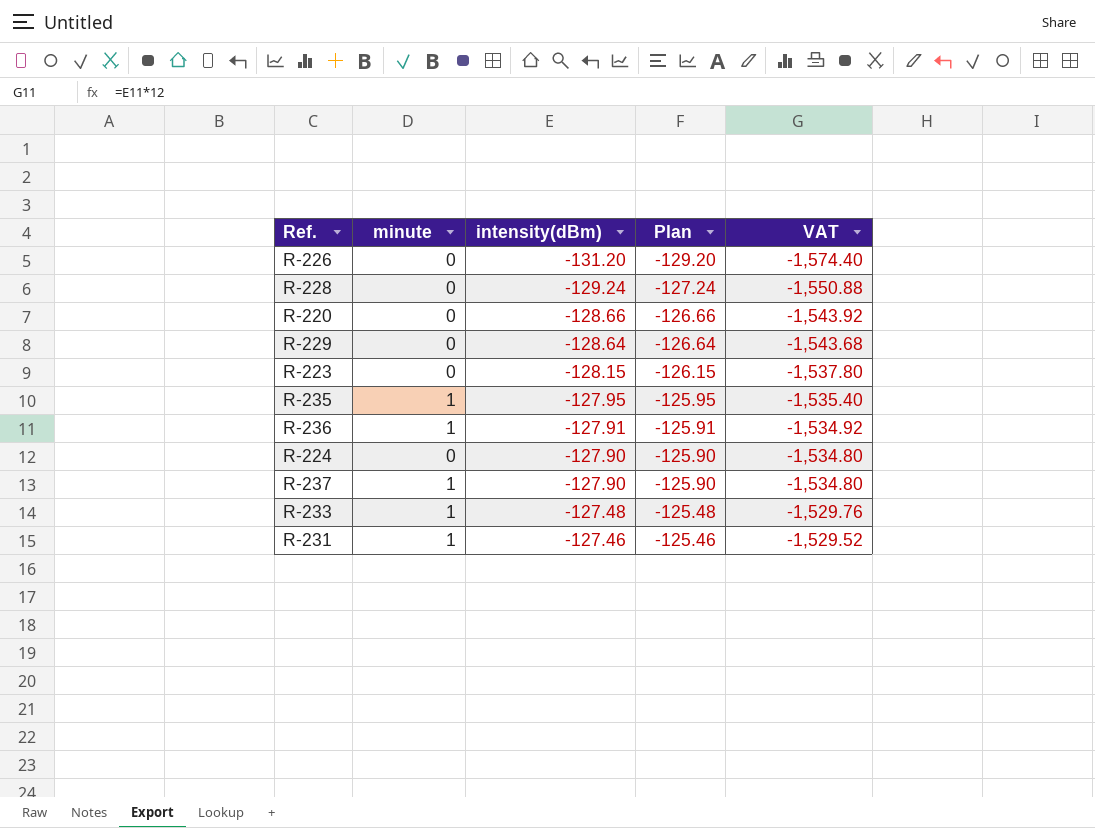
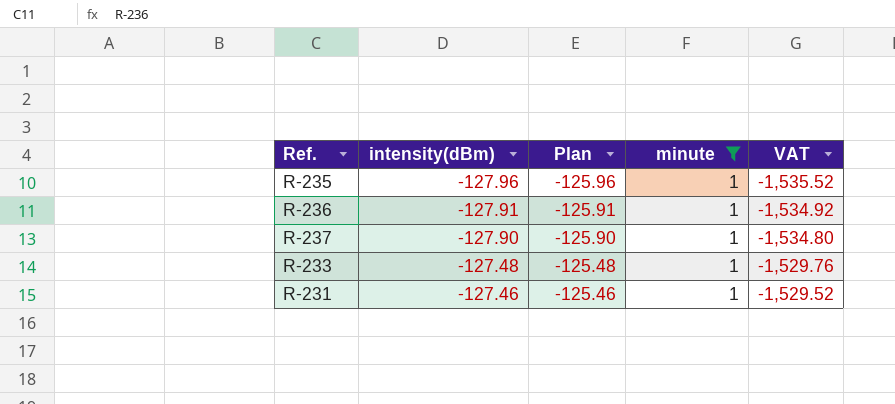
filter: none -> minute = 1
column minute | position: 2 -> 4
R-235 | intensity(dBm): -127.95 -> -127.96
R-235 | Plan: -125.95 -> -125.96
R-235 | VAT: -1,535.40 -> -1,535.52

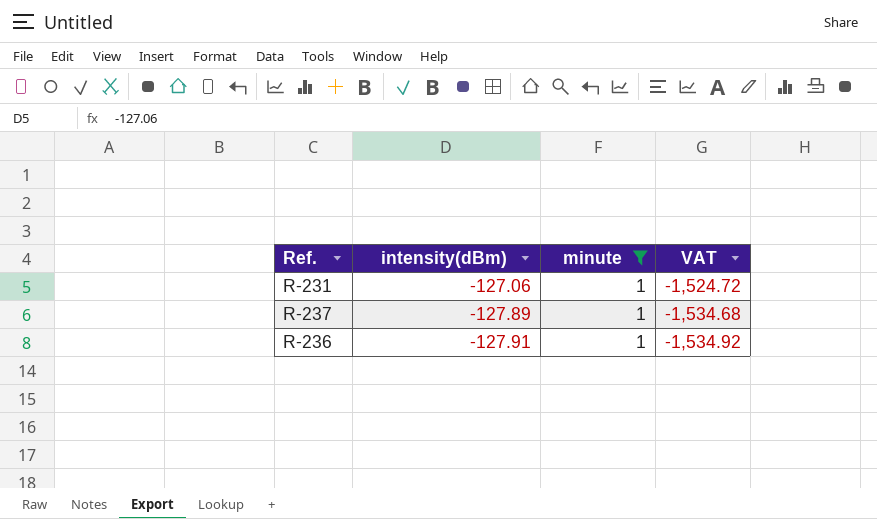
row order: intensity(dBm) ascending -> intensity(dBm) descending
column Plan | formula: [intensity(dBm)] + 2 -> none
row R-235: -127.96 | -125.96 | 1 | -1,535.52 -> none
row R-233: -127.48 | -125.48 | 1 | -1,529.76 -> none
R-231 | intensity(dBm): -127.46 -> -127.06
R-231 | VAT: -1,529.52 -> -1,524.72
R-237 | intensity(dBm): -127.90 -> -127.89
R-237 | VAT: -1,534.80 -> -1,534.68

